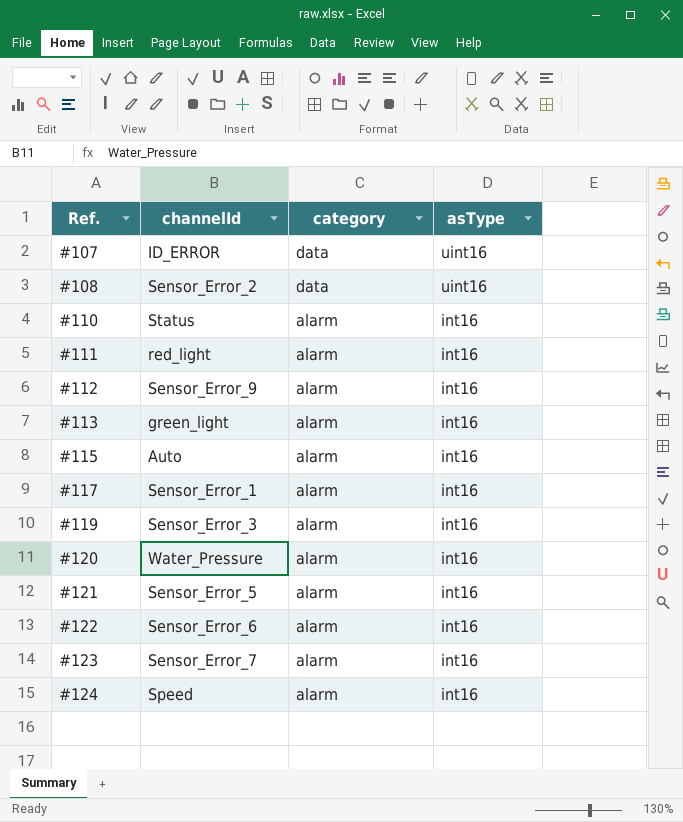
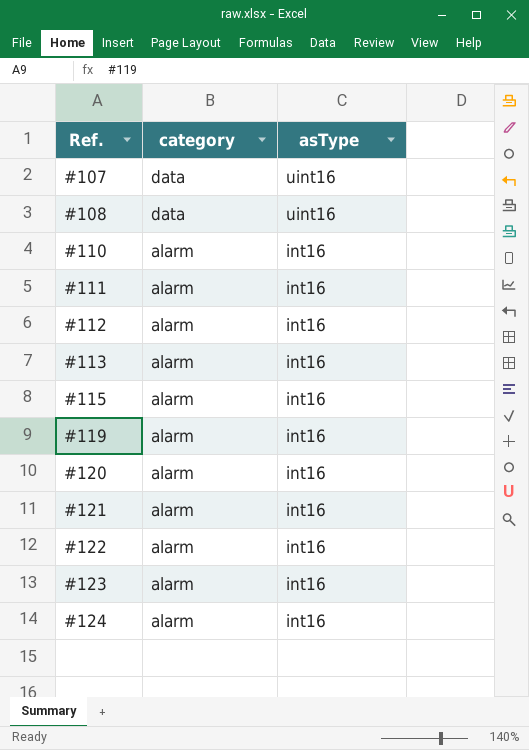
column channelId | position: 2 -> none
row #117: Sensor_Error_1 | alarm | int16 -> none

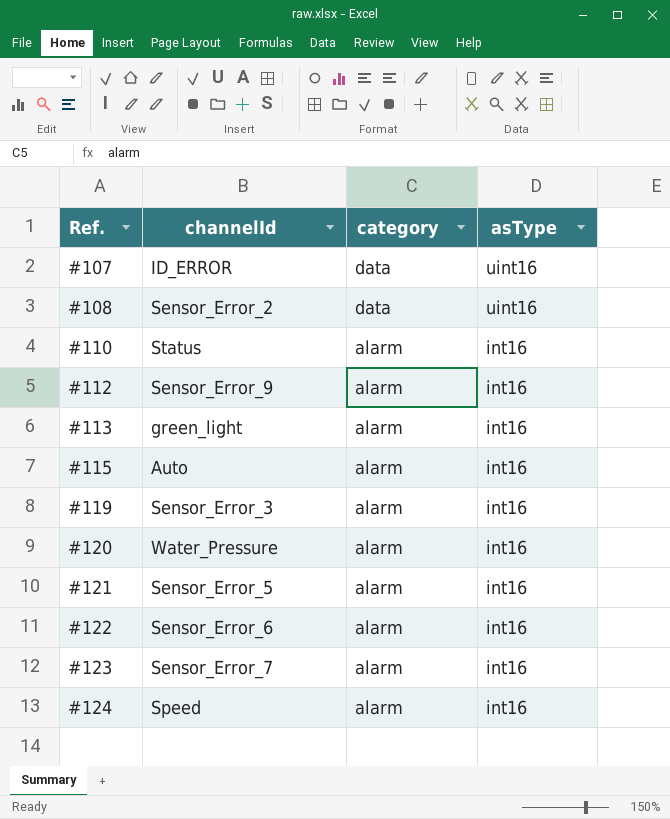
column channelId | position: none -> 2
row #111: alarm | int16 -> none

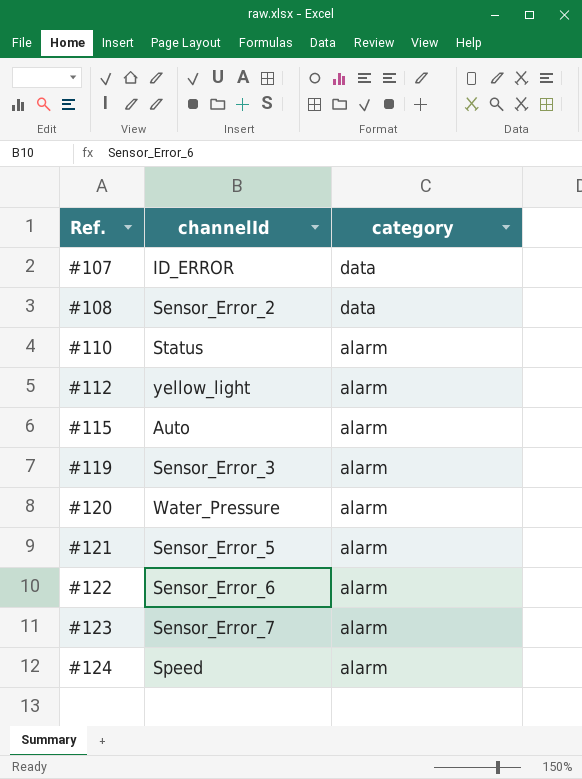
column asType | position: 4 -> none
row #113: green_light | alarm | int16 -> none
#112 | channelId: Sensor_Error_9 -> yellow_light

